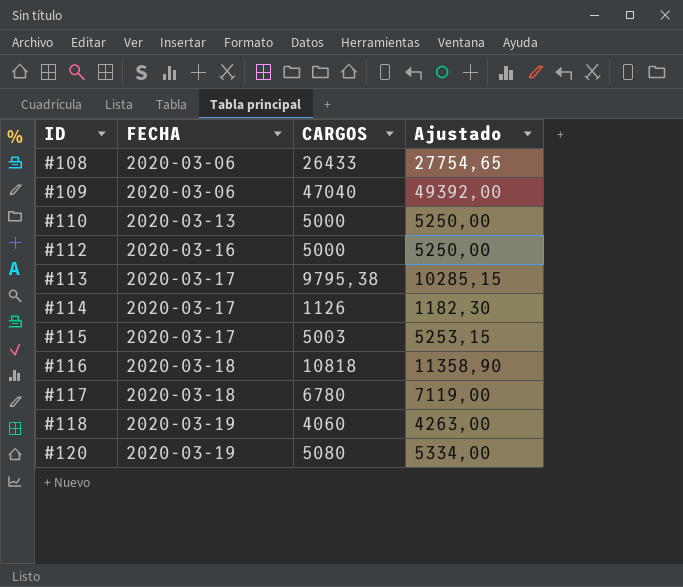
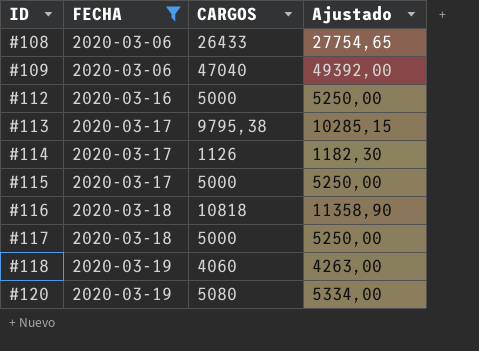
filter: none -> FECHA != 2020-03-13
#115 | CARGOS: 5003 -> 5000
#115 | Ajustado: 5253,15 -> 5250,00
#117 | CARGOS: 6780 -> 5000
#117 | Ajustado: 7119,00 -> 5250,00

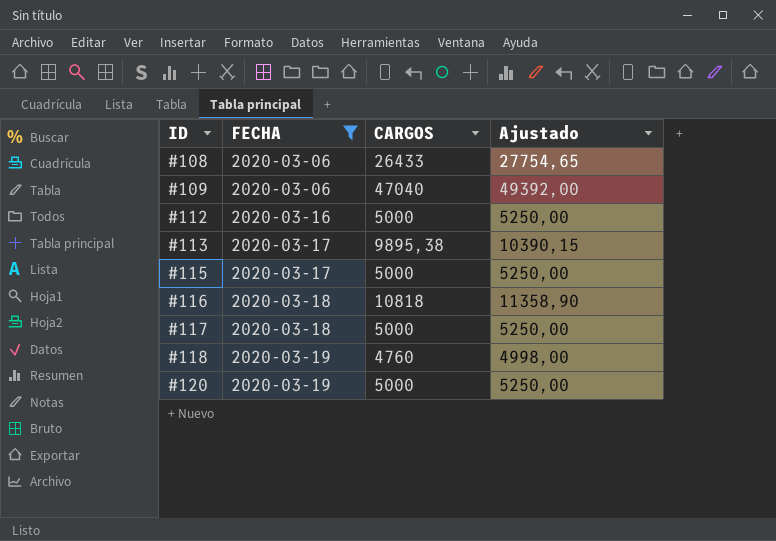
row #114: 2020-03-17 | 1126 | 1182,30 -> none
#113 | CARGOS: 9795,38 -> 9895,38
#113 | Ajustado: 10285,15 -> 10390,15
#118 | CARGOS: 4060 -> 4760
#118 | Ajustado: 4263,00 -> 4998,00
#120 | CARGOS: 5080 -> 5000
#120 | Ajustado: 5334,00 -> 5250,00

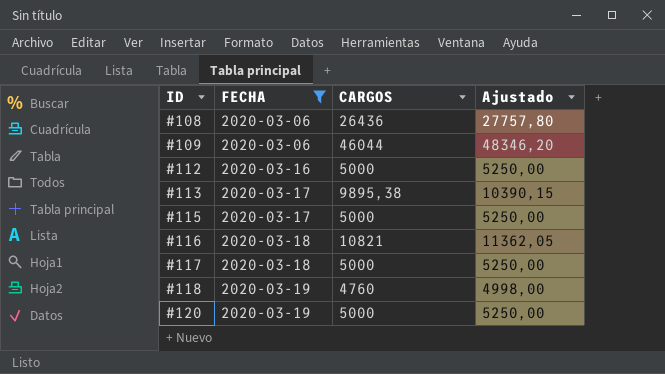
#108 | CARGOS: 26433 -> 26436
#108 | Ajustado: 27754,65 -> 27757,80
#109 | CARGOS: 47040 -> 46044
#109 | Ajustado: 49392,00 -> 48346,20
#116 | CARGOS: 10818 -> 10821
#116 | Ajustado: 11358,90 -> 11362,05

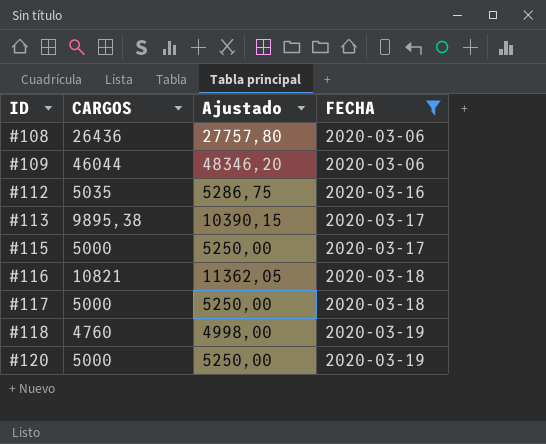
column FECHA | position: 2 -> 4
#112 | CARGOS: 5000 -> 5035
#112 | Ajustado: 5250,00 -> 5286,75

